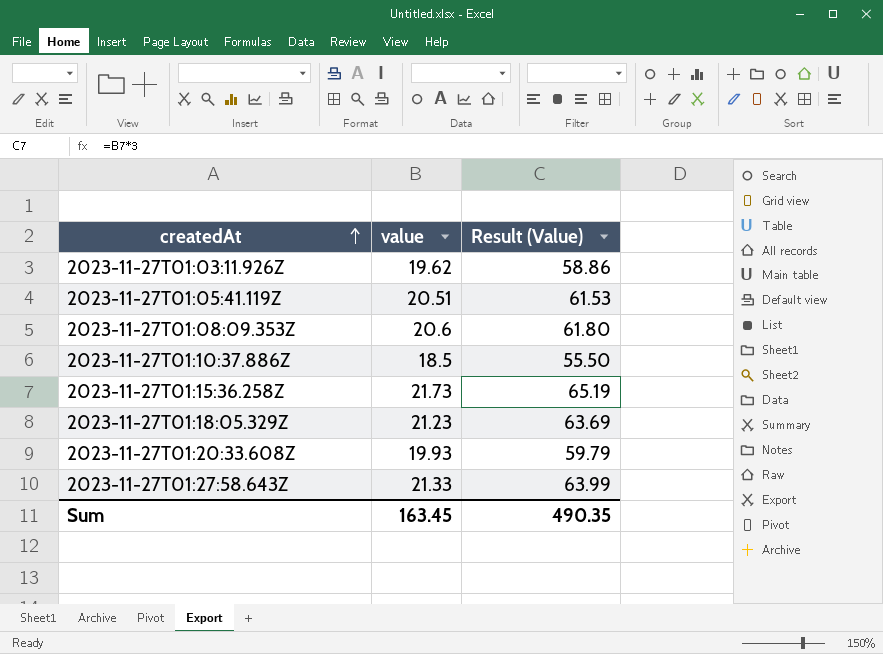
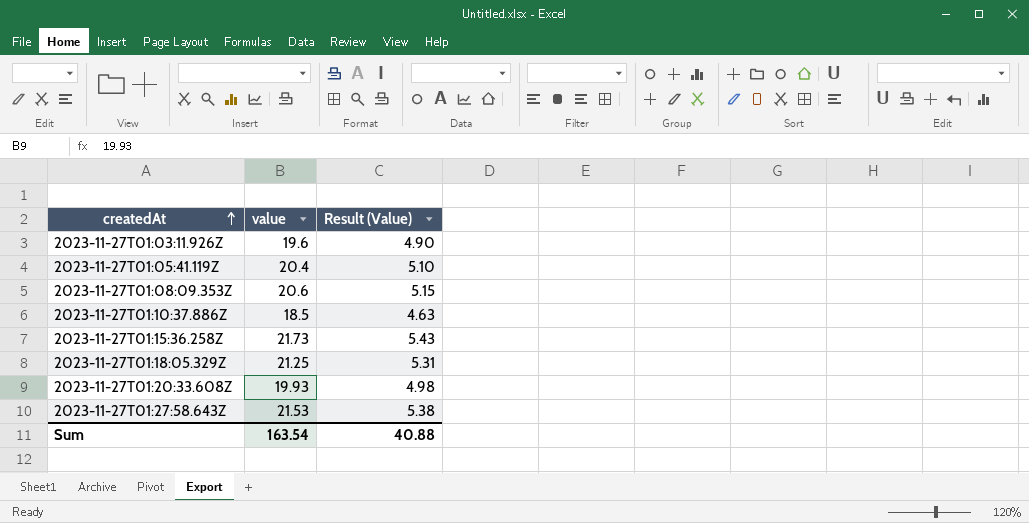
column Result (Value) | formula: [value] * 3 -> [value] * 0.25
2023-11-27T01:03:11.926Z | value: 19.62 -> 19.6
2023-11-27T01:05:41.119Z | value: 20.51 -> 20.4
2023-11-27T01:18:05.329Z | value: 21.23 -> 21.25
2023-11-27T01:27:58.643Z | value: 21.33 -> 21.53
Sum | value: 163.45 -> 163.54
Sum | Result (Value): 490.35 -> 40.88

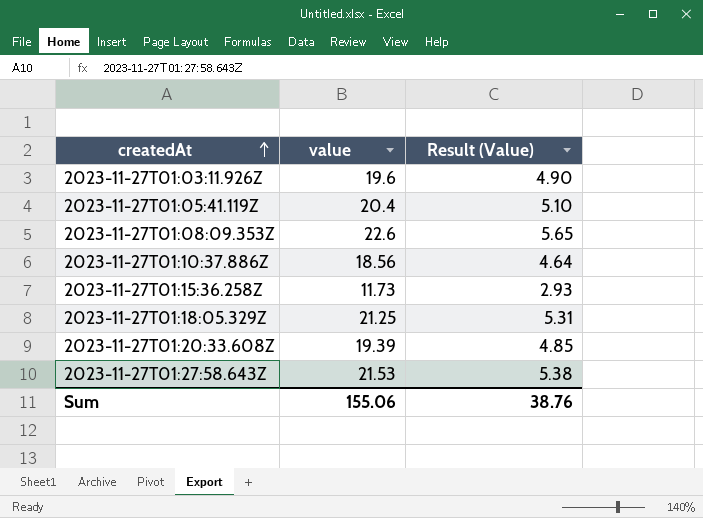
2023-11-27T01:08:09.353Z | value: 20.6 -> 22.6
2023-11-27T01:08:09.353Z | Result (Value): 5.15 -> 5.65
2023-11-27T01:10:37.886Z | value: 18.5 -> 18.56
2023-11-27T01:10:37.886Z | Result (Value): 4.63 -> 4.64
2023-11-27T01:15:36.258Z | value: 21.73 -> 11.73
2023-11-27T01:15:36.258Z | Result (Value): 5.43 -> 2.93
2023-11-27T01:20:33.608Z | value: 19.93 -> 19.39
2023-11-27T01:20:33.608Z | Result (Value): 4.98 -> 4.85
Sum | value: 163.54 -> 155.06
Sum | Result (Value): 40.88 -> 38.76

